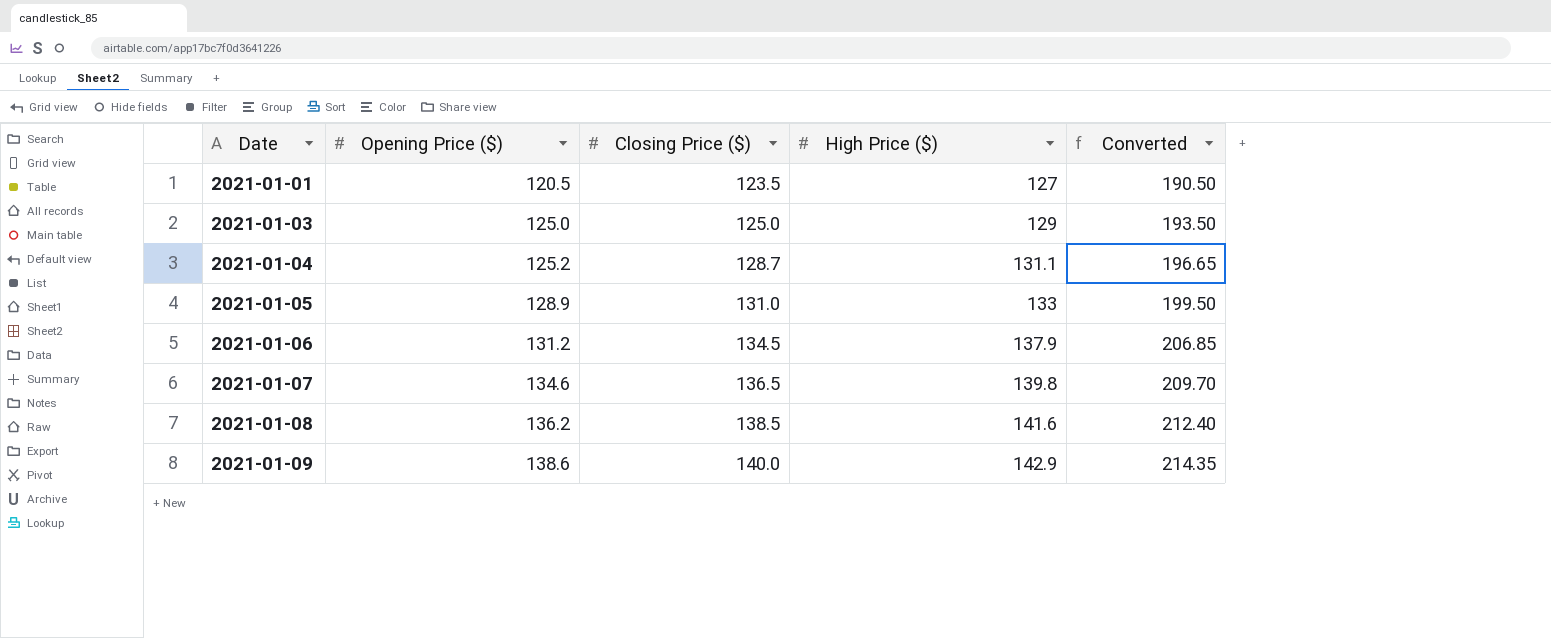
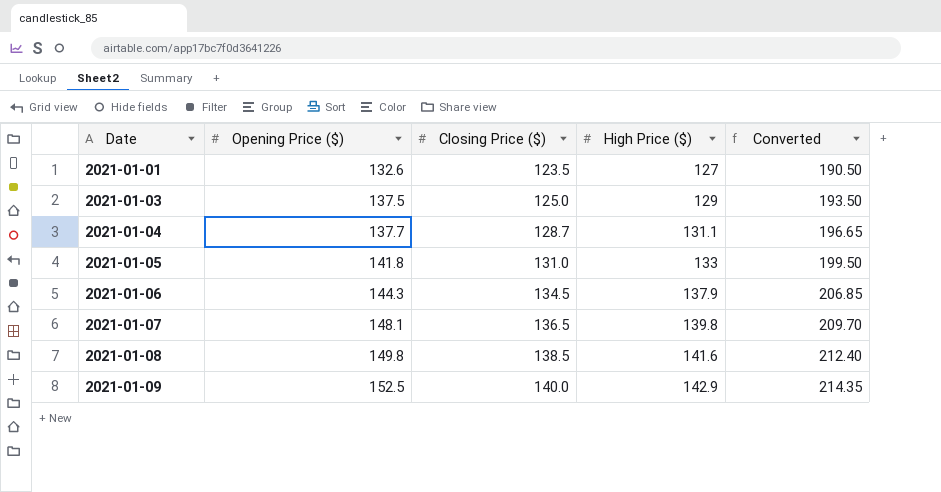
2021-01-01 | Opening Price ($): 120.5 -> 132.6
2021-01-03 | Opening Price ($): 125.0 -> 137.5
2021-01-04 | Opening Price ($): 125.2 -> 137.7
2021-01-05 | Opening Price ($): 128.9 -> 141.8
2021-01-06 | Opening Price ($): 131.2 -> 144.3
2021-01-07 | Opening Price ($): 134.6 -> 148.1
2021-01-08 | Opening Price ($): 136.2 -> 149.8
2021-01-09 | Opening Price ($): 138.6 -> 152.5

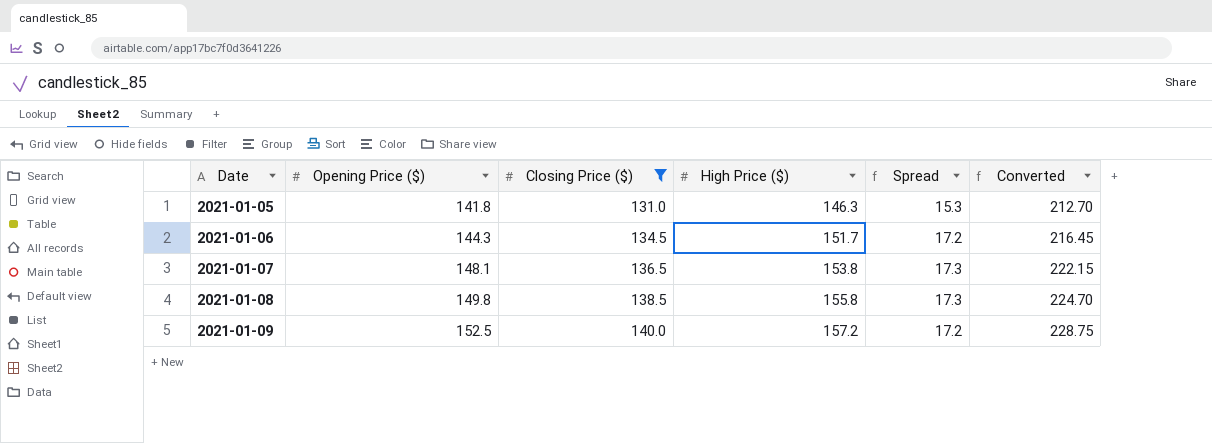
filter: none -> Closing Price ($) >= 131.0
column Spread | formula: none -> [High Price ($)] - [Closing Price ($)]
column Converted | formula: [High Price ($)] * 1.5 -> [Opening Price ($)] * 1.5
2021-01-05 | High Price ($): 133 -> 146.3
2021-01-06 | High Price ($): 137.9 -> 151.7
2021-01-07 | High Price ($): 139.8 -> 153.8
2021-01-08 | High Price ($): 141.6 -> 155.8
2021-01-09 | High Price ($): 142.9 -> 157.2

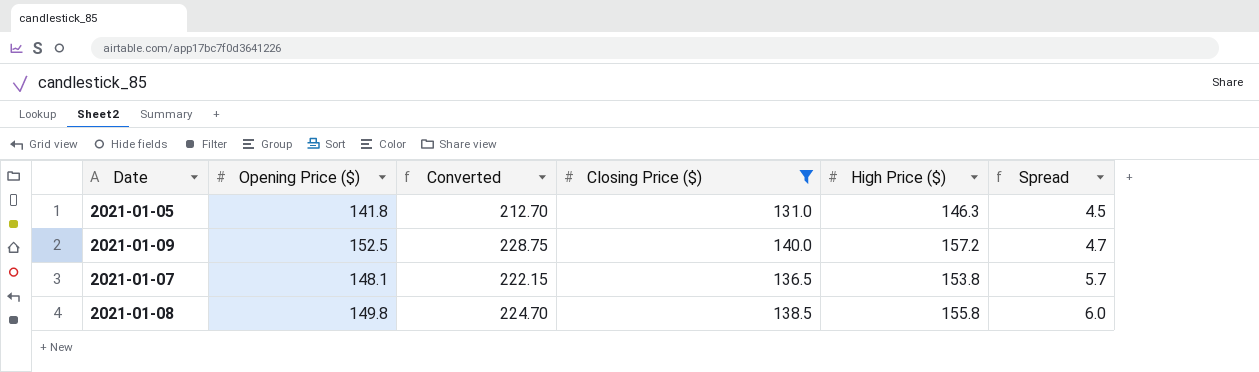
row order: Date ascending -> Spread ascending
column Converted | position: 6 -> 3
column Spread | formula: [High Price ($)] - [Closing Price ($)] -> [High Price ($)] - [Opening Price ($)]
row 2021-01-06: 144.3 | 134.5 | 151.7 | 17.2 | 216.45 -> none

